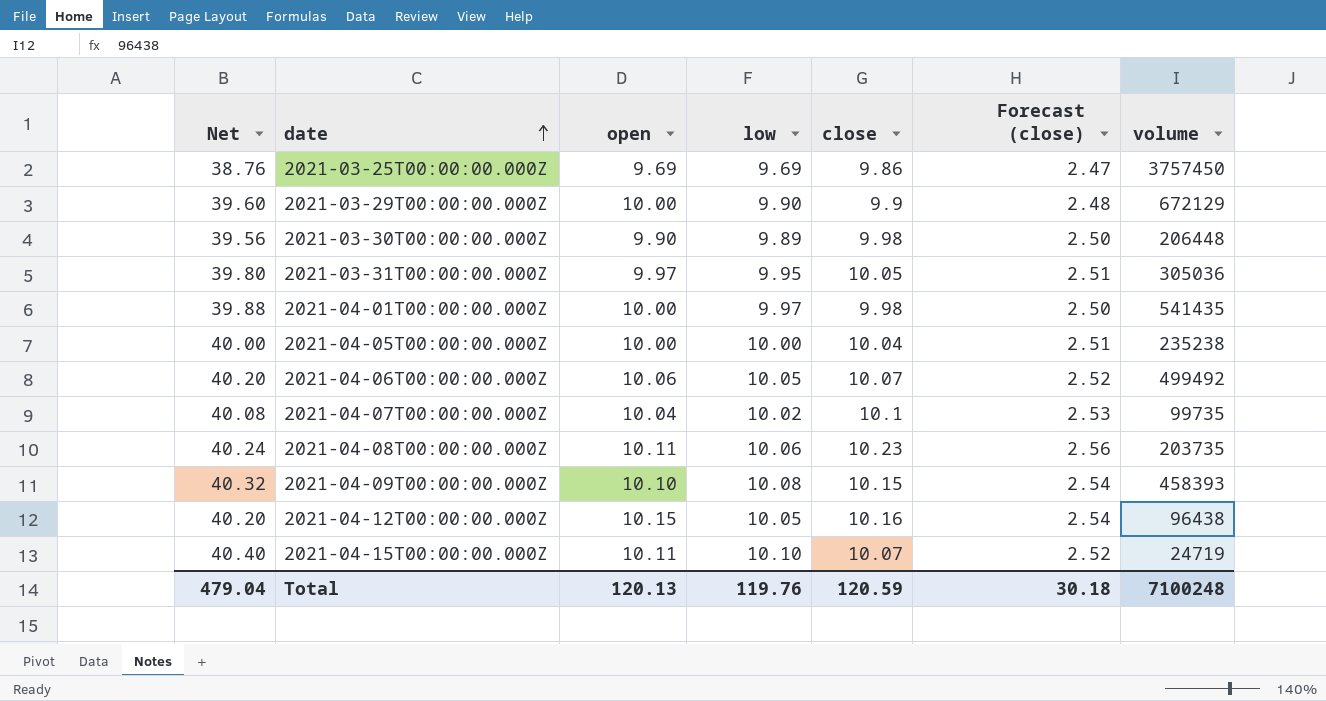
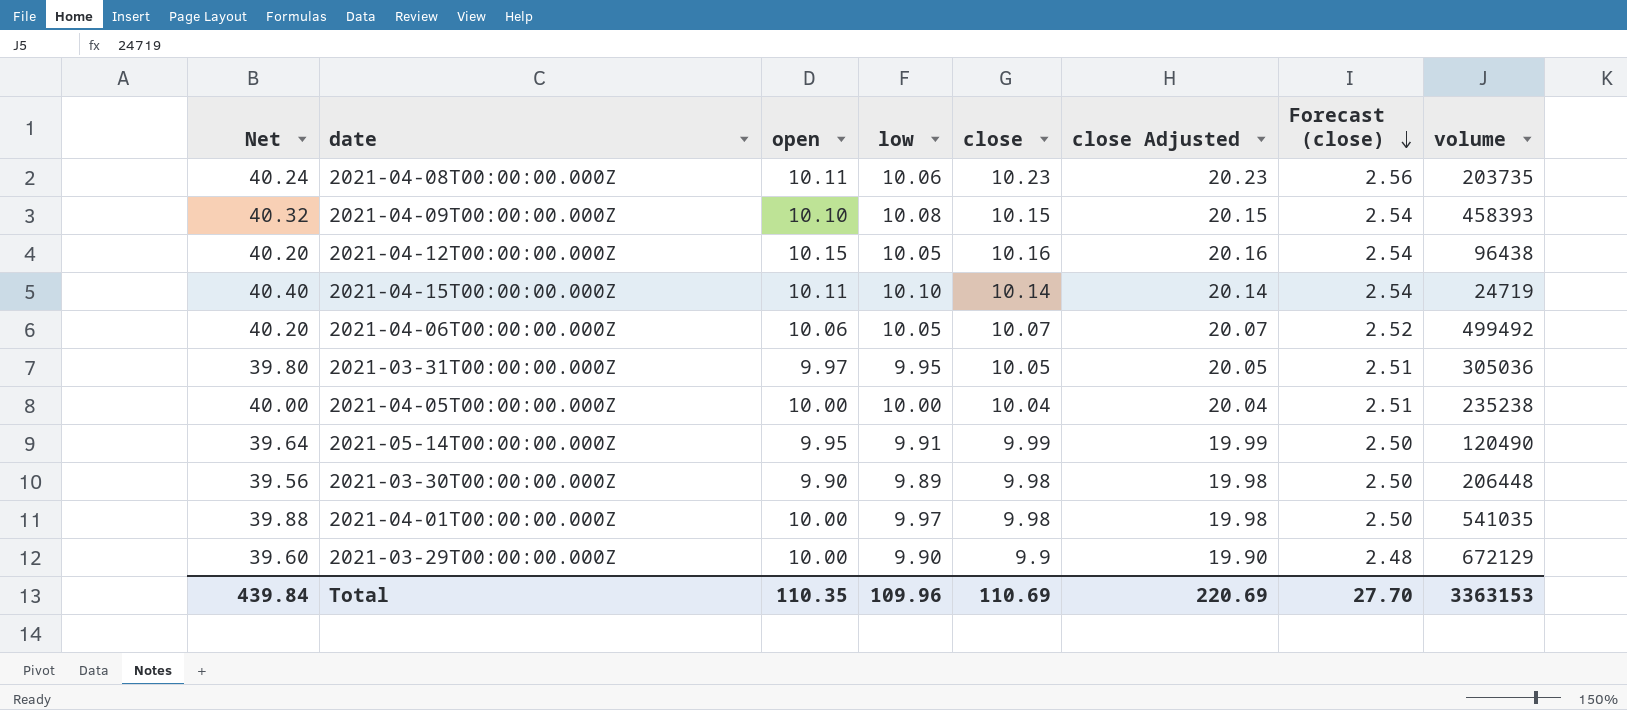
row order: date ascending -> Forecast (close) descending
column close Adjusted | formula: none -> [close] + 10
row 2021-03-25T00:00:00.000Z: 38.76 | 9.69 | 9.69 | 9.86 | 2.47 | 3757450 -> none
row 2021-04-07T00:00:00.000Z: 40.08 | 10.04 | 10.02 | 10.1 | 2.53 | 99735 -> none
2021-04-15T00:00:00.000Z | close: 10.07 -> 10.14
2021-04-15T00:00:00.000Z | Forecast (close): 2.52 -> 2.54
row 2021-05-14T00:00:00.000Z: none -> 39.64 | 9.95 | 9.91 | 9.99 | 19.99 | 2.50 | 120490
2021-04-01T00:00:00.000Z | volume: 541435 -> 541035
Total | Net: 479.04 -> 439.84
Total | open: 120.13 -> 110.35
Total | low: 119.76 -> 109.96
Total | close: 120.59 -> 110.69
Total | Forecast (close): 30.18 -> 27.70
Total | volume: 7100248 -> 3363153

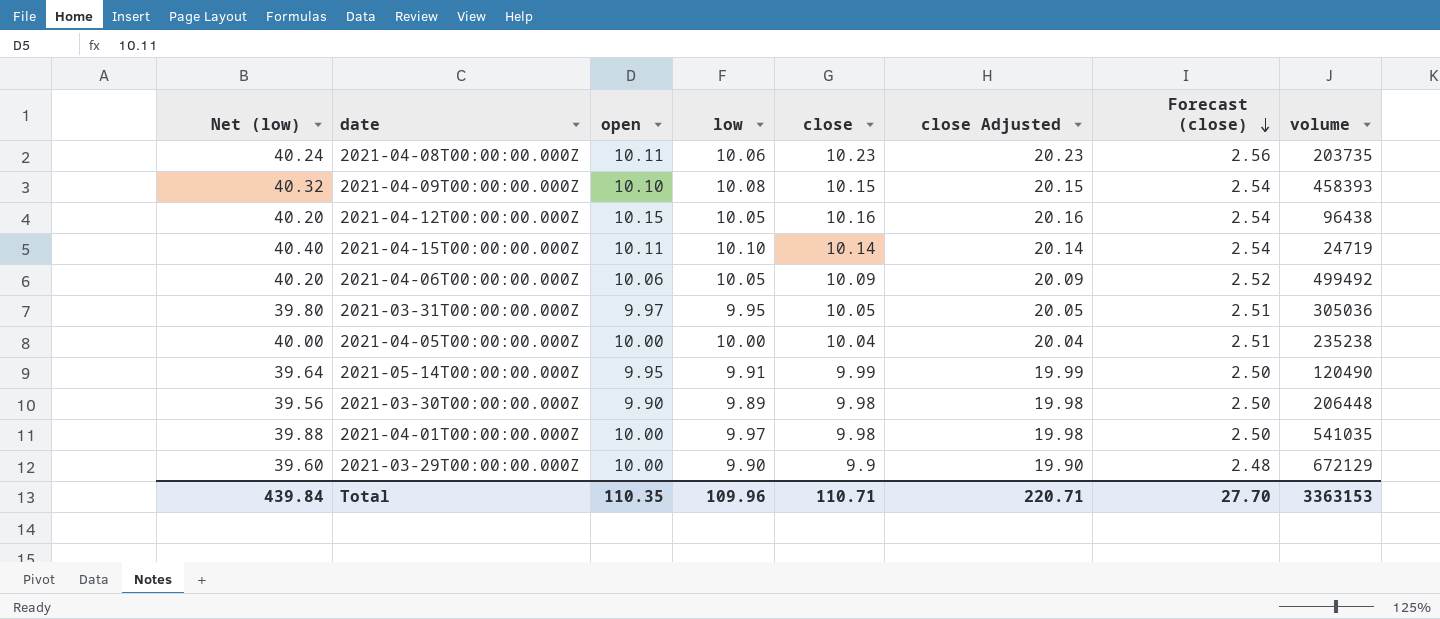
column name: Net -> Net (low)
2021-04-06T00:00:00.000Z | close: 10.07 -> 10.09
2021-04-06T00:00:00.000Z | close Adjusted: 20.07 -> 20.09
Total | close: 110.69 -> 110.71
Total | close Adjusted: 220.69 -> 220.71

